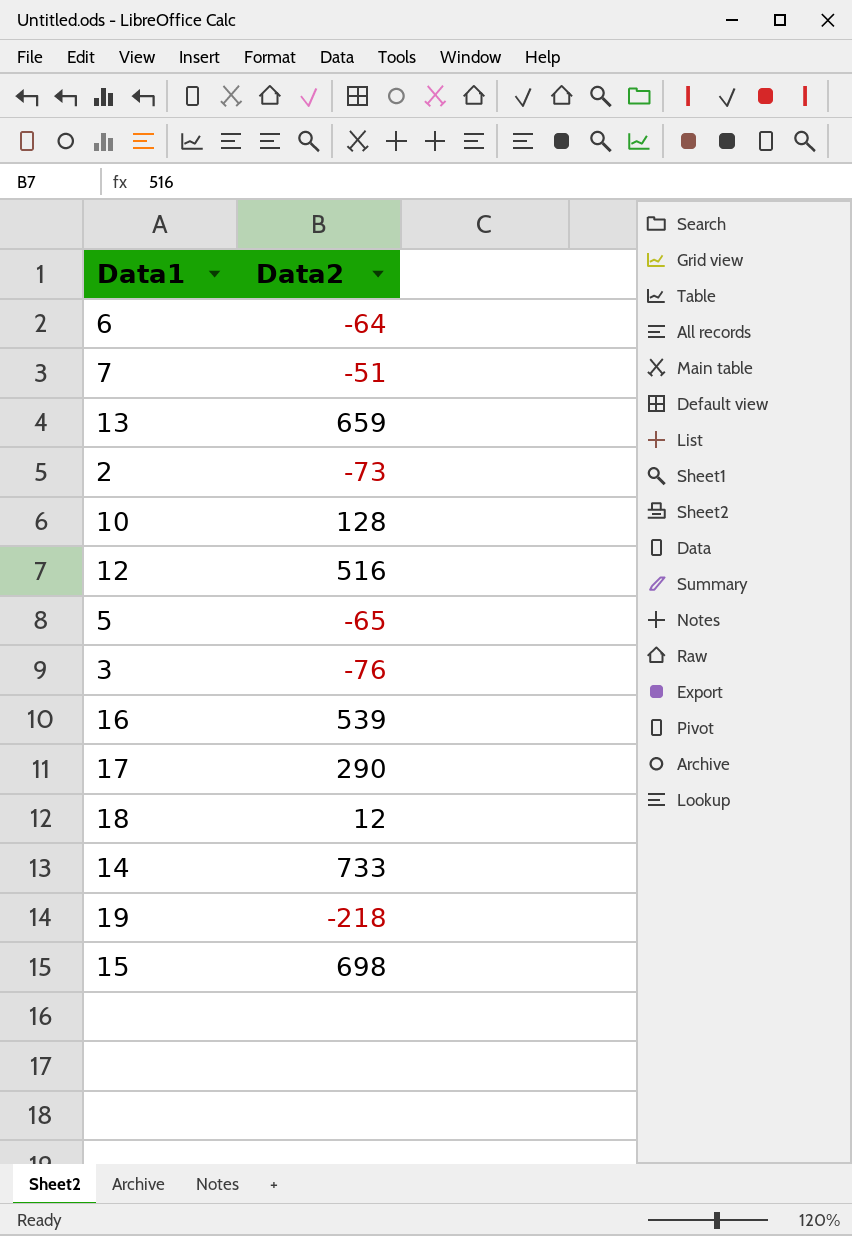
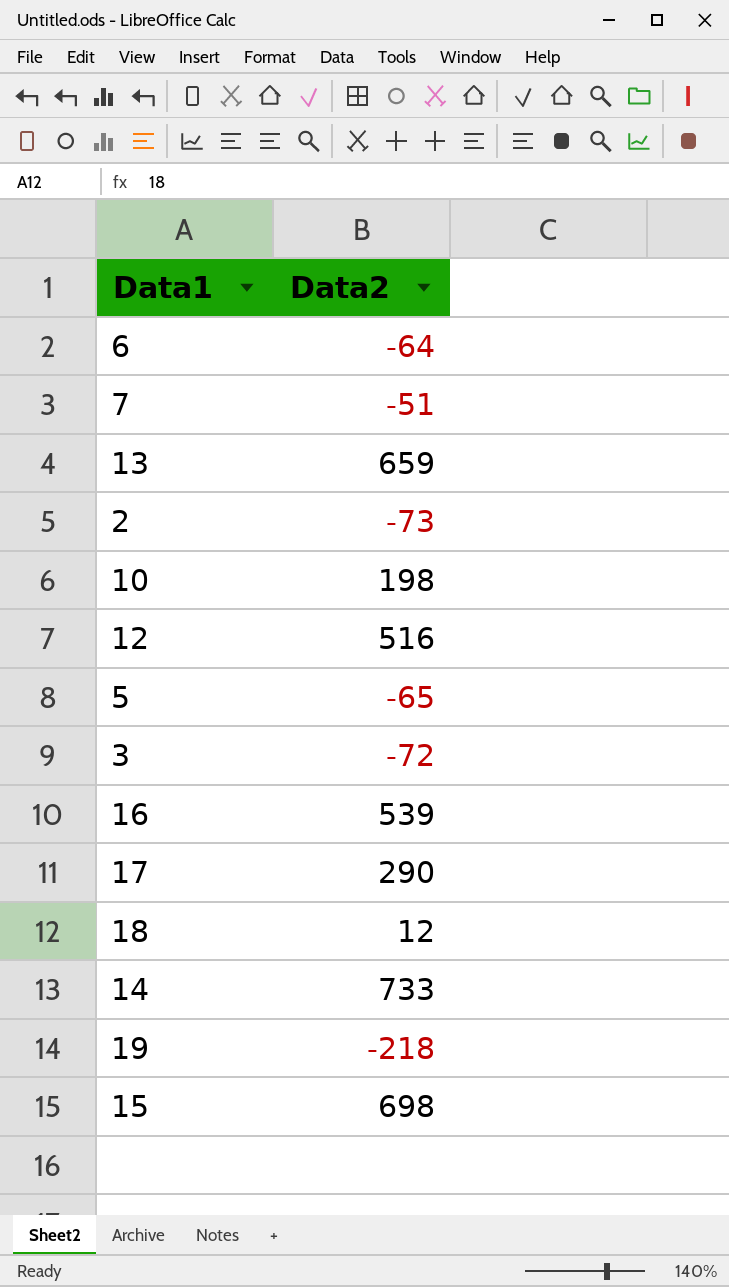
10 | Data2: 128 -> 198
3 | Data2: -76 -> -72

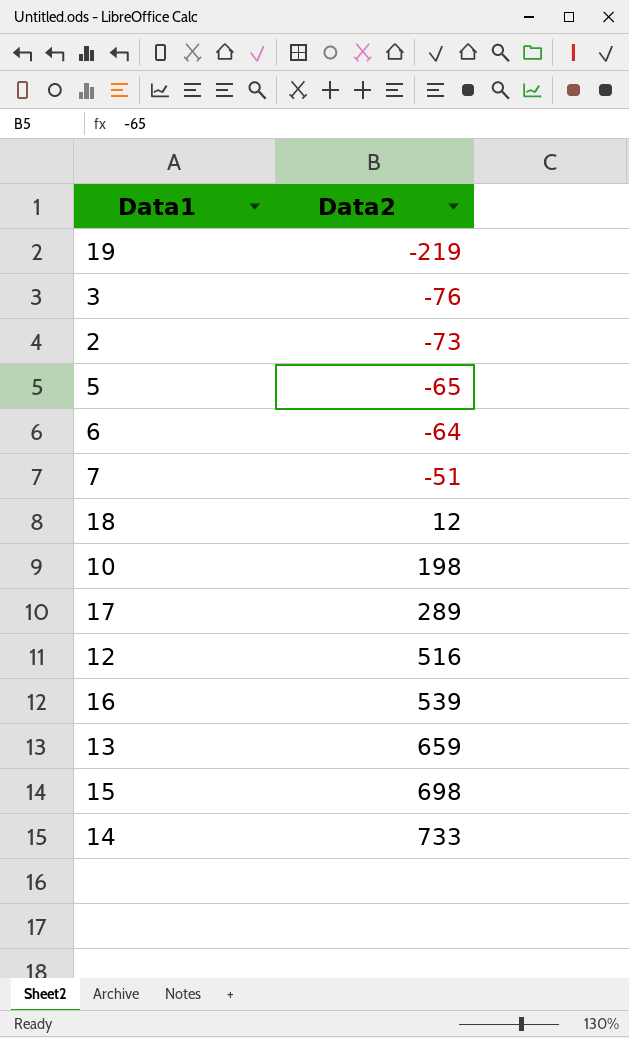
row order: none -> Data2 ascending
19 | Data2: -218 -> -219
3 | Data2: -72 -> -76
17 | Data2: 290 -> 289

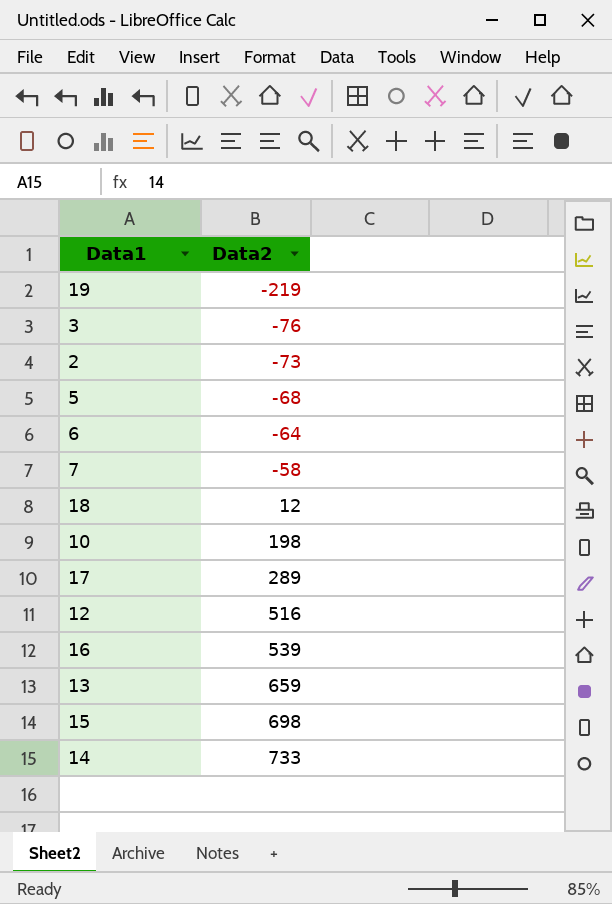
5 | Data2: -65 -> -68
7 | Data2: -51 -> -58

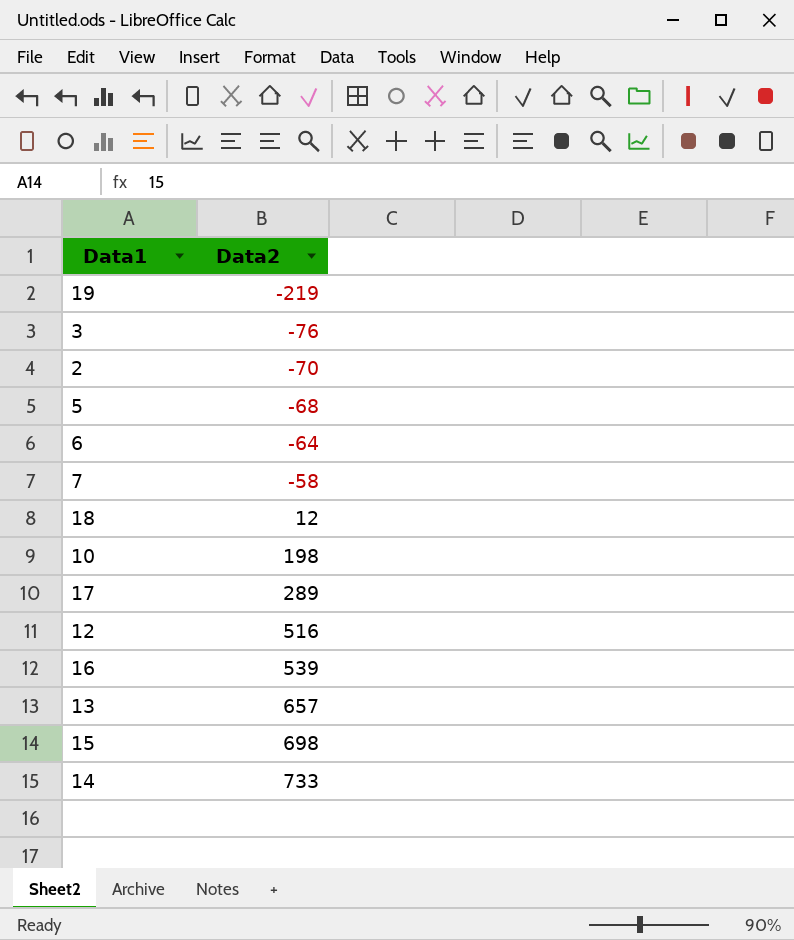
2 | Data2: -73 -> -70
13 | Data2: 659 -> 657

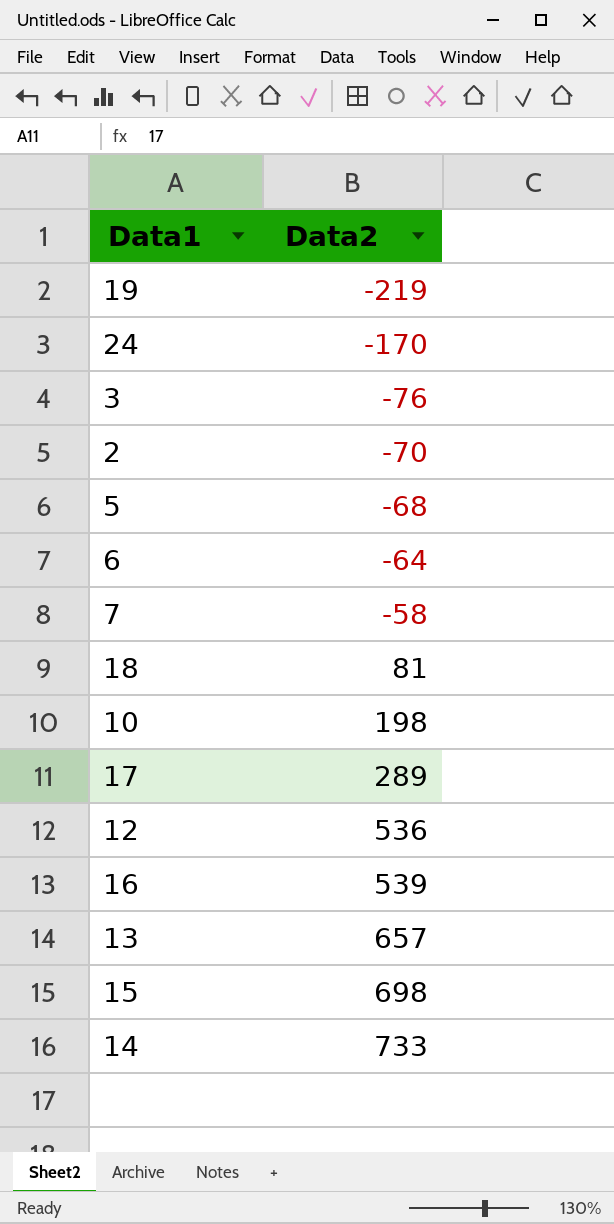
row 24: none -> -170
18 | Data2: 12 -> 81
12 | Data2: 516 -> 536

